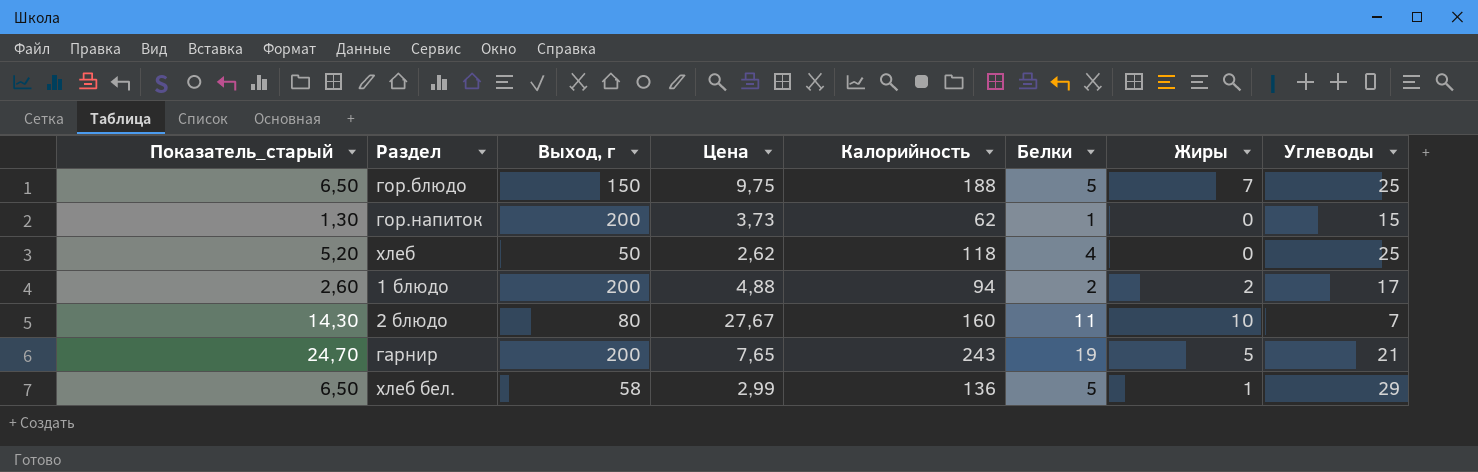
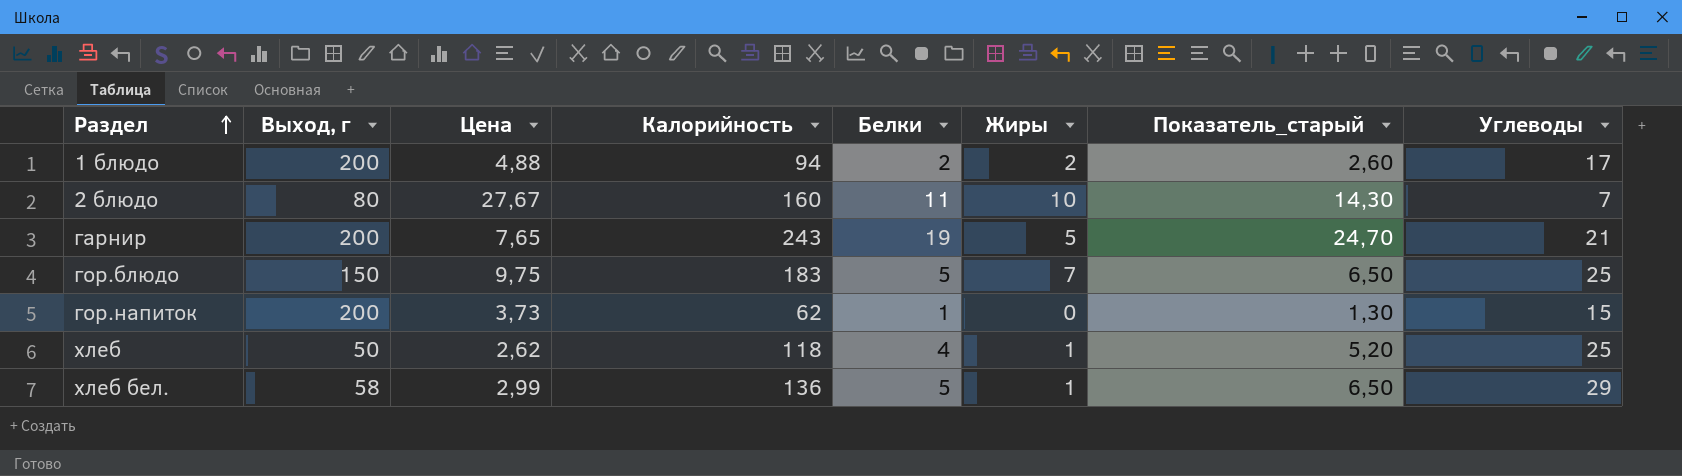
row order: none -> Раздел ascending
column Показатель_старый | position: 1 -> 7
гор.блюдо | Калорийность: 188 -> 183
хлеб | Жиры: 0 -> 1

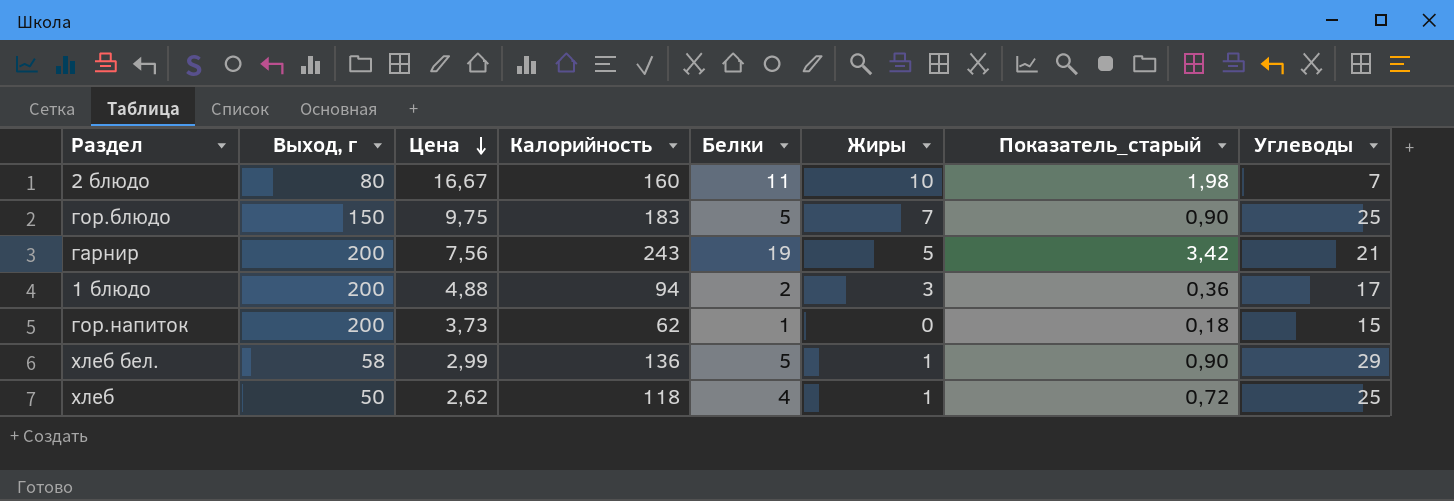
row order: Раздел ascending -> Цена descending
column Показатель_старый | formula: [Белки] * 1,3 -> [Белки] * 0,18
2 блюдо | Цена: 27,67 -> 16,67
гарнир | Цена: 7,65 -> 7,56
1 блюдо | Жиры: 2 -> 3

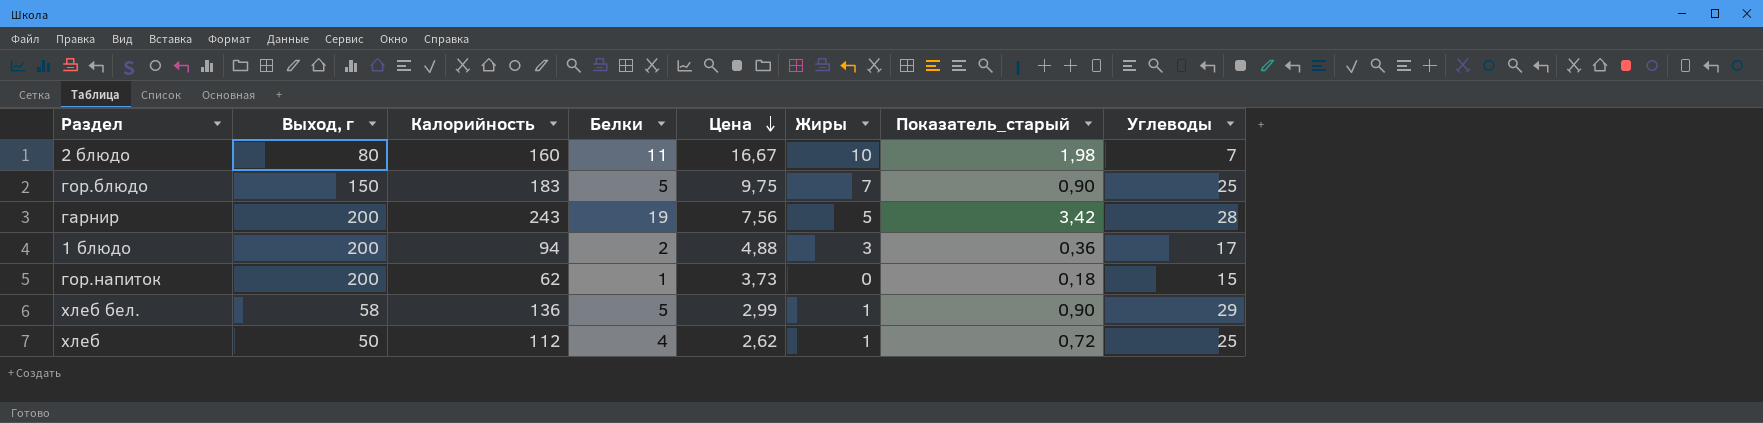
column Цена | position: 3 -> 5
гарнир | Углеводы: 21 -> 28
хлеб | Калорийность: 118 -> 112

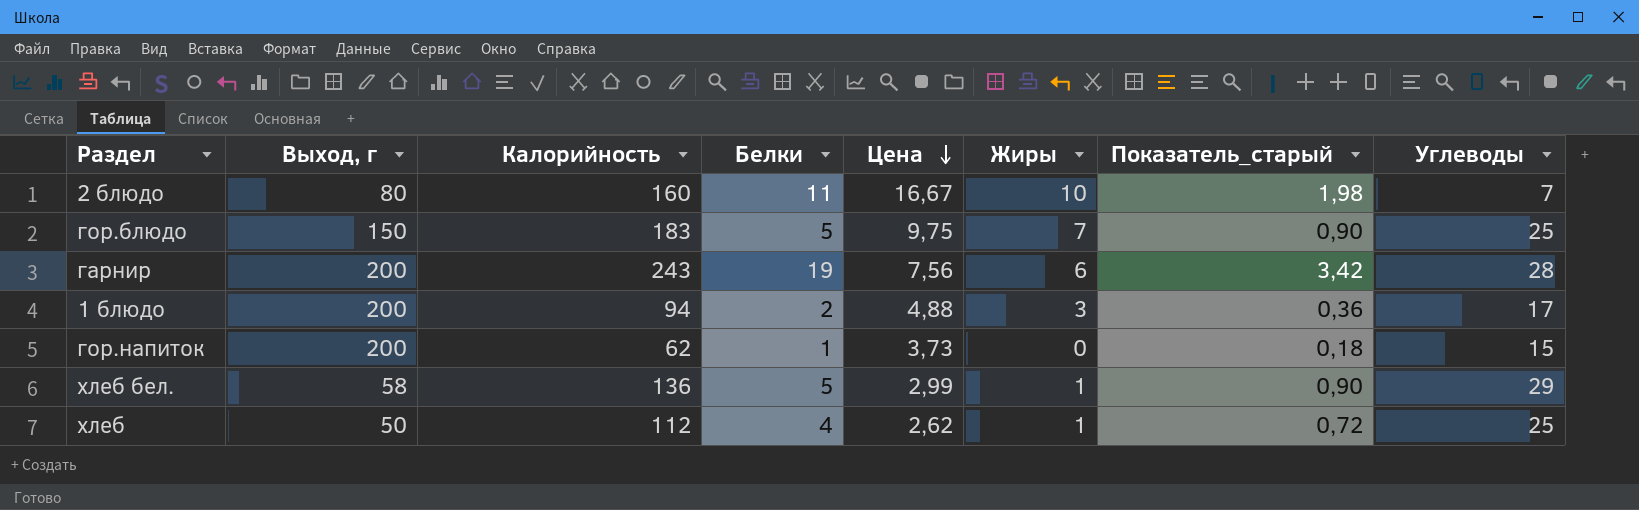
гарнир | Жиры: 5 -> 6

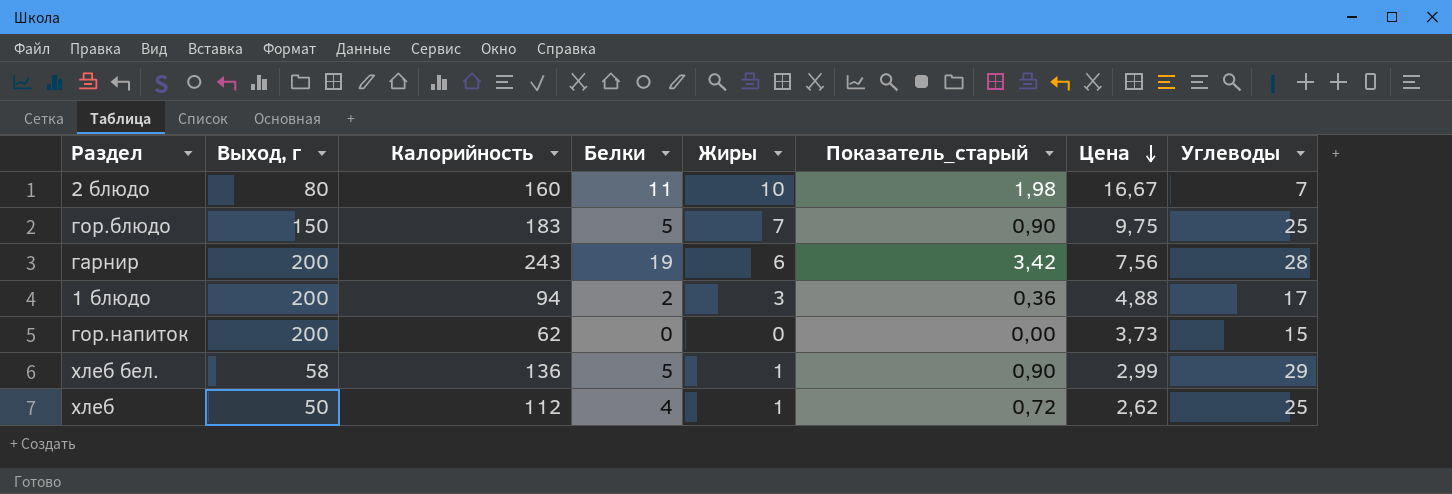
column Цена | position: 5 -> 7
гор.напиток | Белки: 1 -> 0
гор.напиток | Показатель_старый: 0,18 -> 0,00

